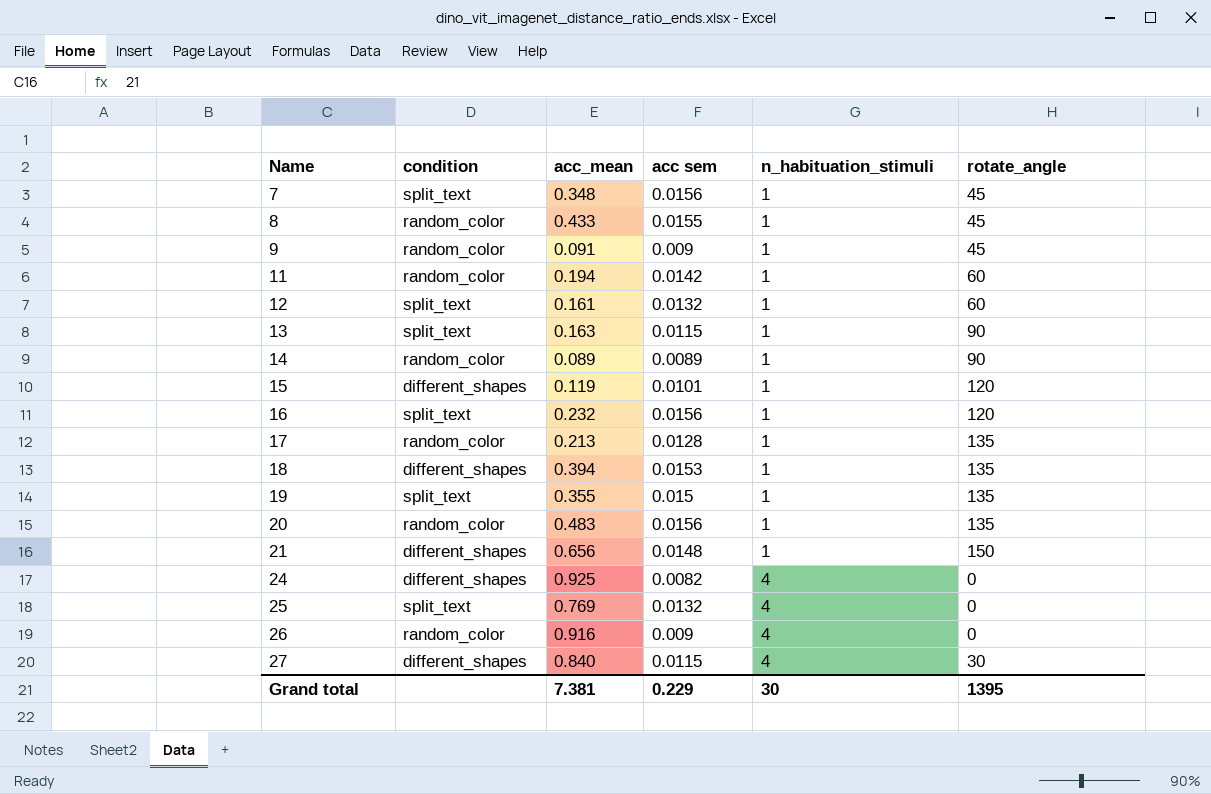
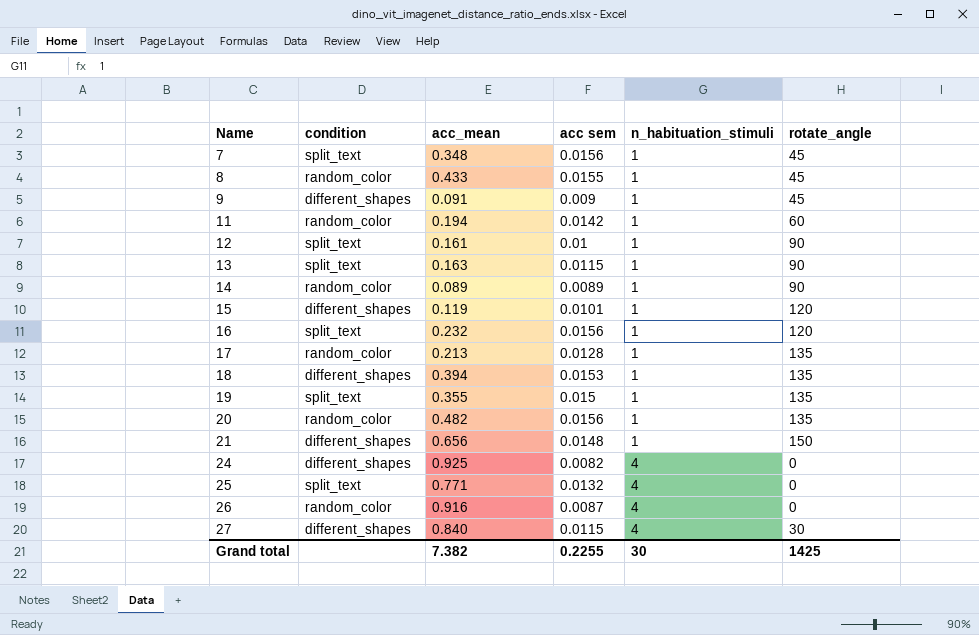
9 | condition: random_color -> different_shapes
12 | acc sem: 0.0132 -> 0.01
12 | rotate_angle: 60 -> 90
20 | acc_mean: 0.483 -> 0.482
25 | acc_mean: 0.769 -> 0.771
26 | acc sem: 0.009 -> 0.0087
Grand total | acc_mean: 7.381 -> 7.382
Grand total | acc sem: 0.229 -> 0.2255
Grand total | rotate_angle: 1395 -> 1425

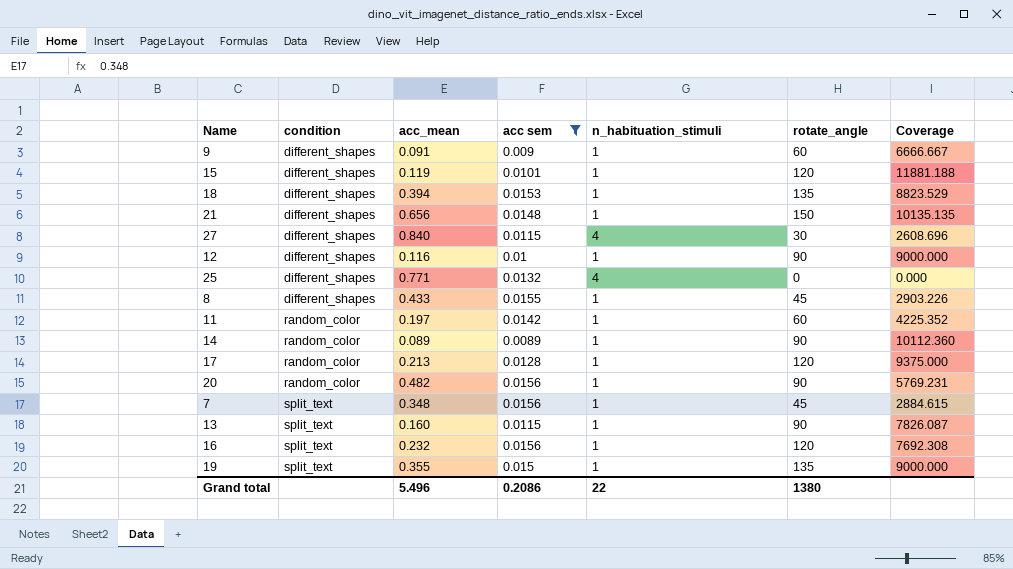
filter: none -> acc sem >= 0.0089
row order: Name ascending -> condition ascending
column Coverage | formula: none -> [rotate_angle] / [acc sem]
9 | rotate_angle: 45 -> 60
12 | condition: split_text -> different_shapes
12 | acc_mean: 0.161 -> 0.116
25 | condition: split_text -> different_shapes
8 | condition: random_color -> different_shapes
11 | acc_mean: 0.194 -> 0.197
17 | rotate_angle: 135 -> 120
20 | rotate_angle: 135 -> 90
13 | acc_mean: 0.163 -> 0.160
Grand total | acc_mean: 7.382 -> 5.496
Grand total | acc sem: 0.2255 -> 0.2086
Grand total | n_habituation_stimuli: 30 -> 22
Grand total | rotate_angle: 1425 -> 1380

